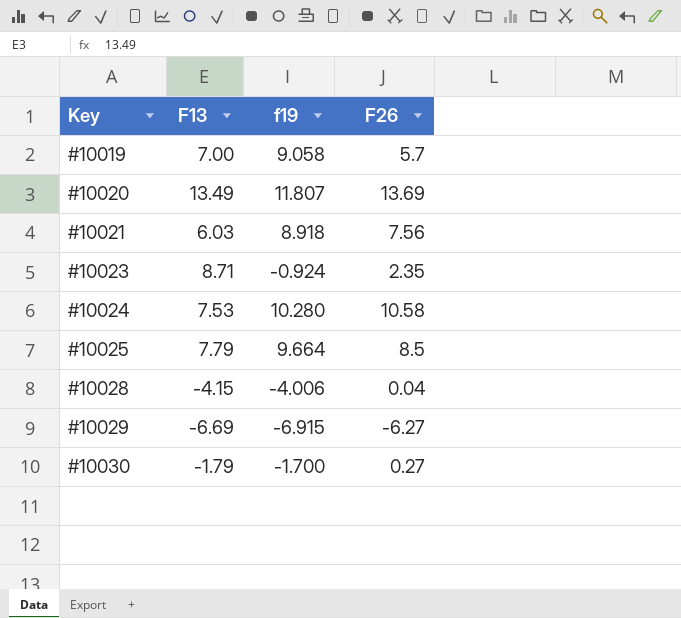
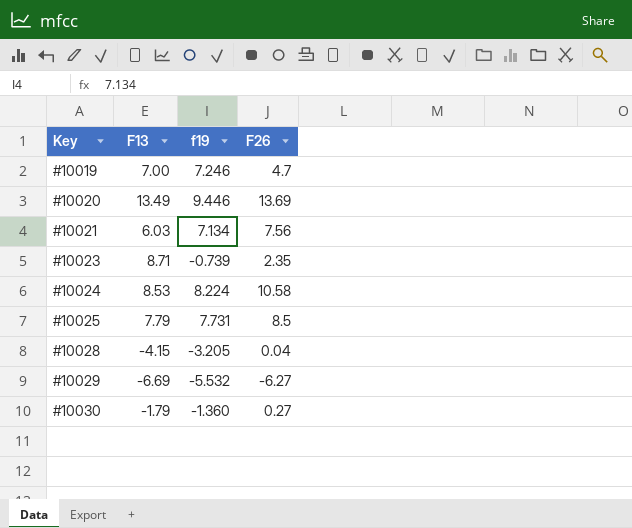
#10019 | f19: 9.058 -> 7.246
#10019 | F26: 5.7 -> 4.7
#10020 | f19: 11.807 -> 9.446
#10021 | f19: 8.918 -> 7.134
#10023 | f19: -0.924 -> -0.739
#10024 | F13: 7.53 -> 8.53
#10024 | f19: 10.280 -> 8.224
#10025 | f19: 9.664 -> 7.731
#10028 | f19: -4.006 -> -3.205
#10029 | f19: -6.915 -> -5.532
#10030 | f19: -1.700 -> -1.360

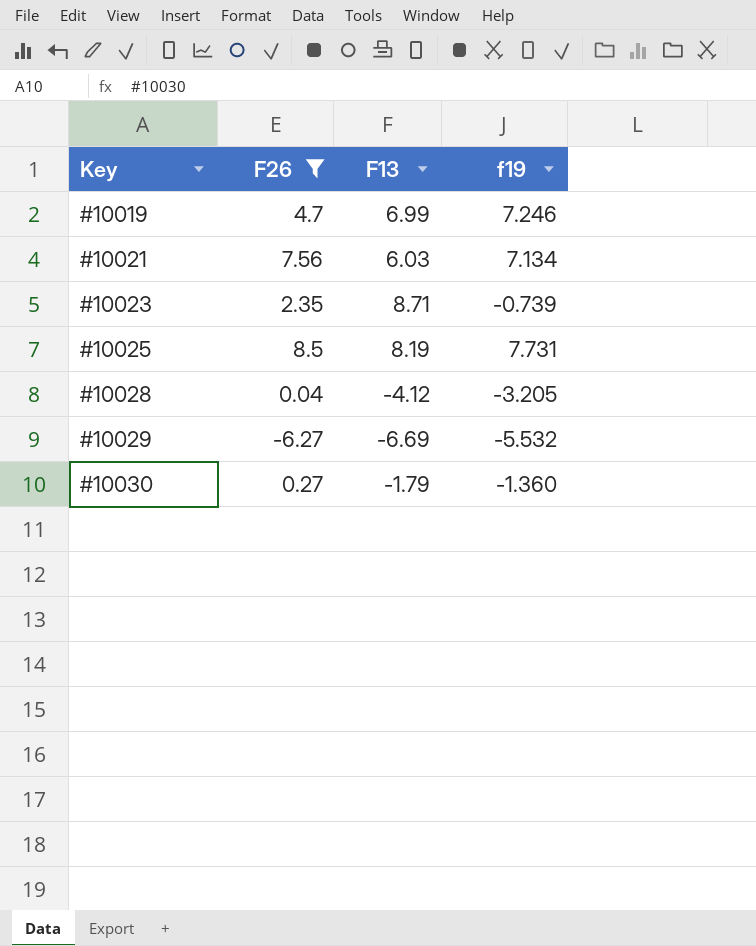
filter: none -> F26 <= 8.5
column F26 | position: 4 -> 2
#10019 | F13: 7.00 -> 6.99
#10025 | F13: 7.79 -> 8.19
#10028 | F13: -4.15 -> -4.12

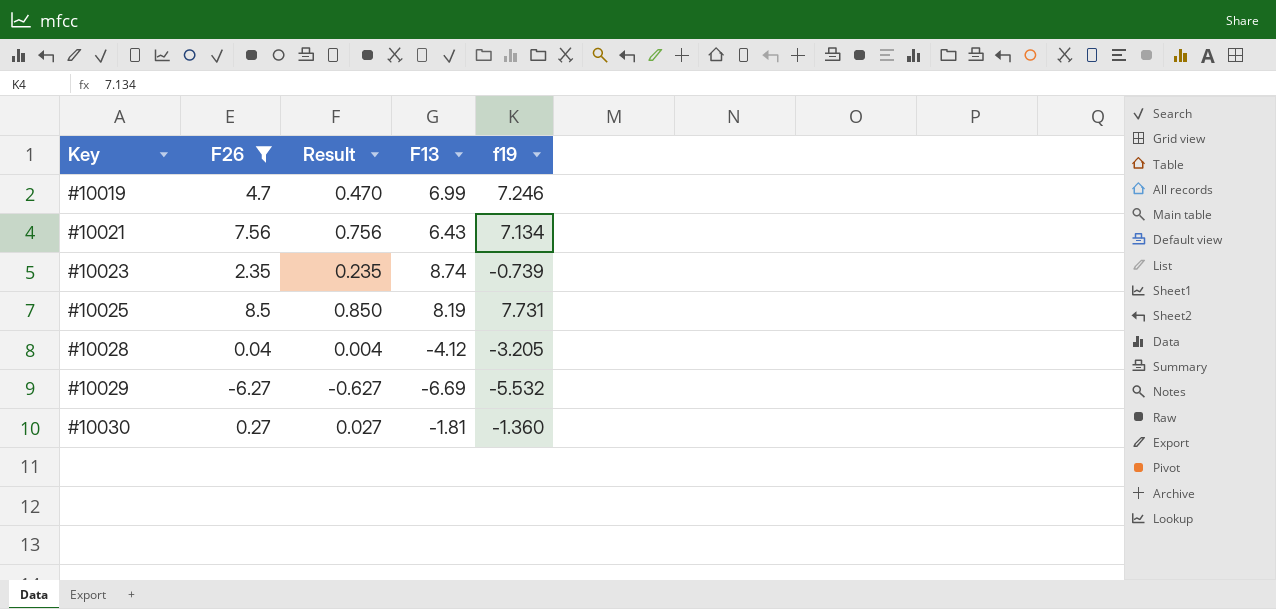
column Result | formula: none -> [F26] * 0.1
#10021 | F13: 6.03 -> 6.43
#10023 | F13: 8.71 -> 8.74
#10030 | F13: -1.79 -> -1.81

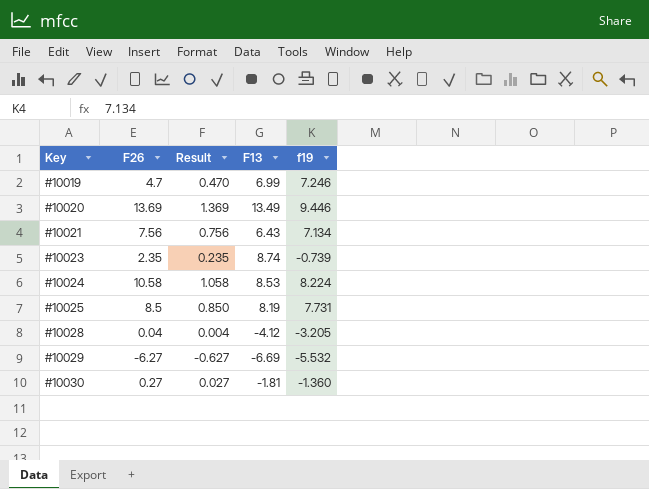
filter: F26 <= 8.5 -> none

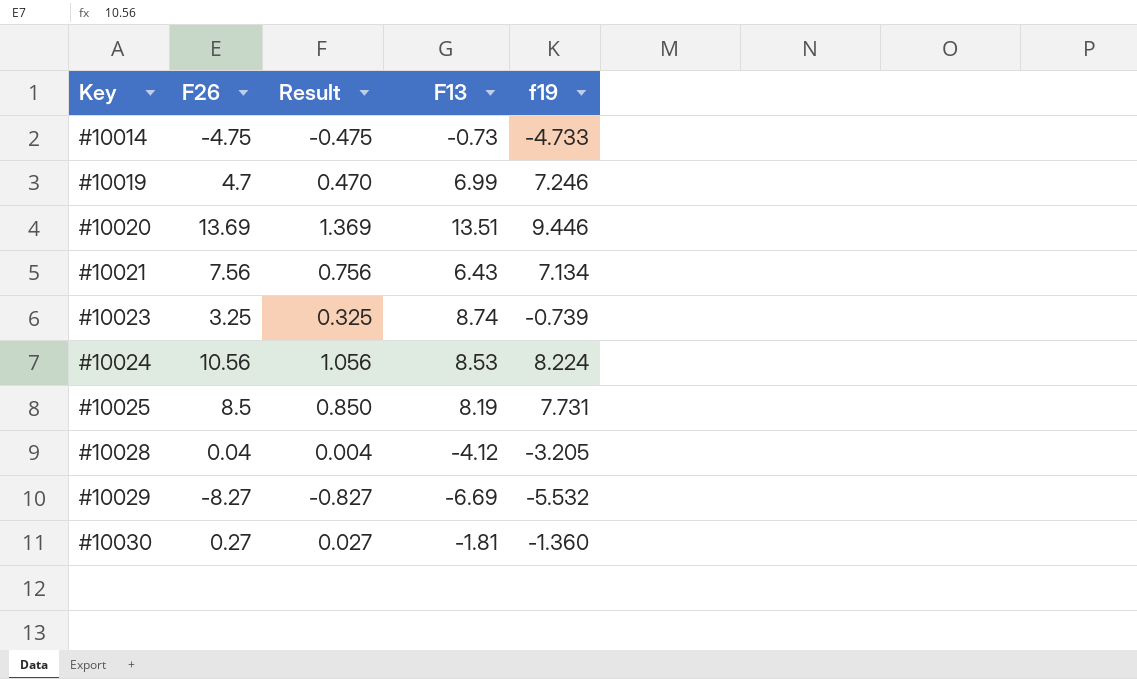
row #10014: none -> -4.75 | -0.475 | -0.73 | -4.733
#10020 | F13: 13.49 -> 13.51
#10023 | F26: 2.35 -> 3.25
#10023 | Result: 0.235 -> 0.325
#10024 | F26: 10.58 -> 10.56
#10024 | Result: 1.058 -> 1.056
#10029 | F26: -6.27 -> -8.27
#10029 | Result: -0.627 -> -0.827

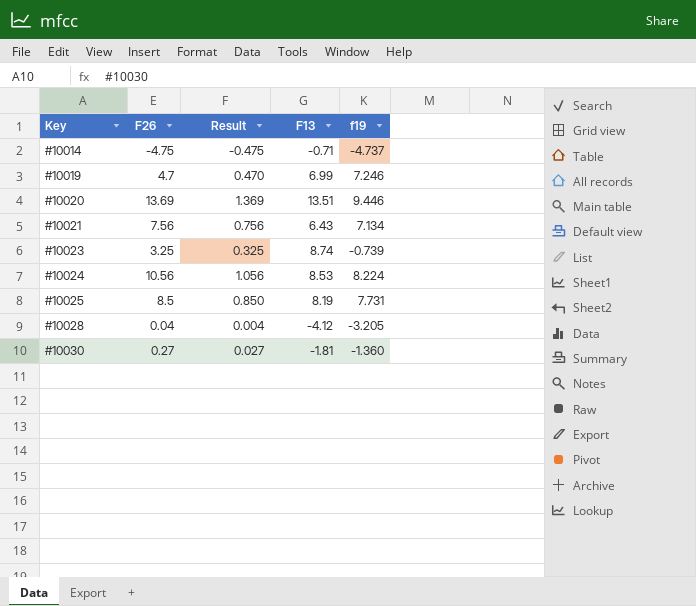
row #10029: -8.27 | -0.827 | -6.69 | -5.532 -> none
#10014 | F13: -0.73 -> -0.71
#10014 | f19: -4.733 -> -4.737

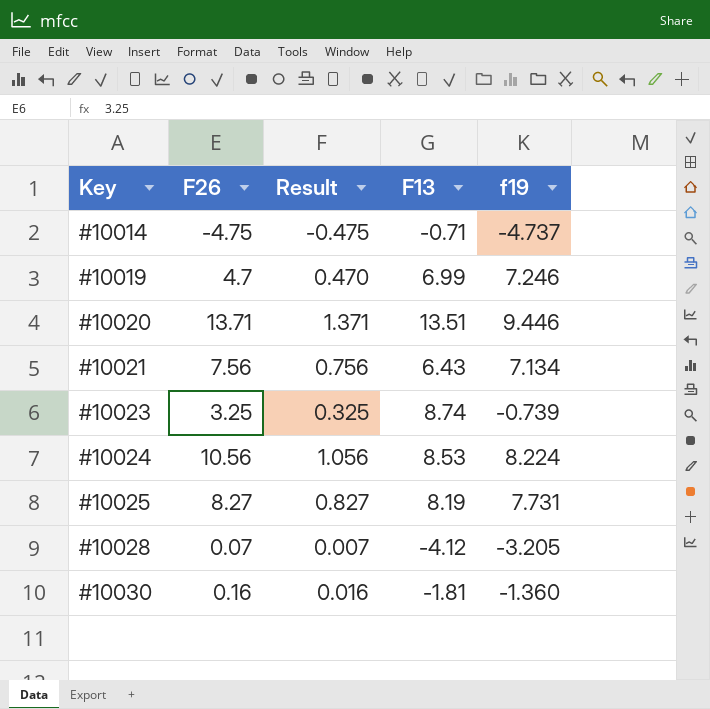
#10020 | F26: 13.69 -> 13.71
#10020 | Result: 1.369 -> 1.371
#10025 | F26: 8.5 -> 8.27
#10025 | Result: 0.850 -> 0.827
#10028 | F26: 0.04 -> 0.07
#10028 | Result: 0.004 -> 0.007
#10030 | F26: 0.27 -> 0.16
#10030 | Result: 0.027 -> 0.016

